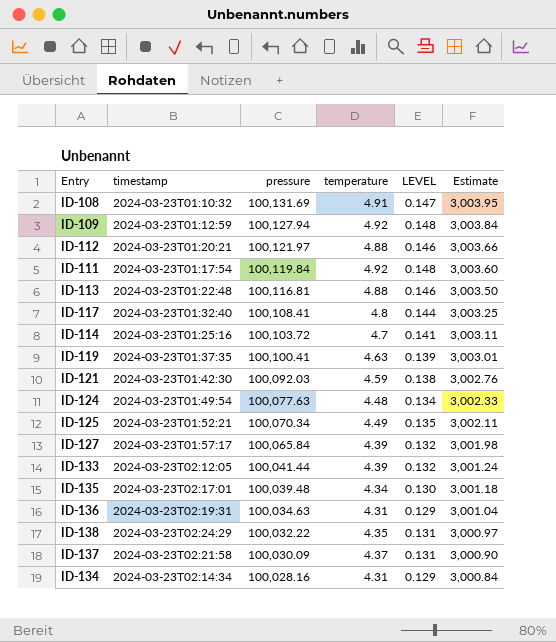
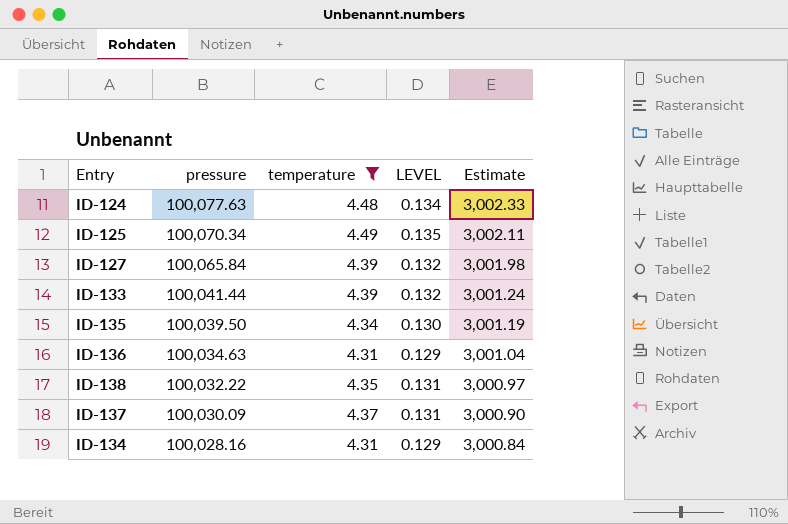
filter: none -> temperature <= 4.49
column timestamp | position: 2 -> none
ID-135 | pressure: 100,039.48 -> 100,039.50
ID-135 | Estimate: 3,001.18 -> 3,001.19

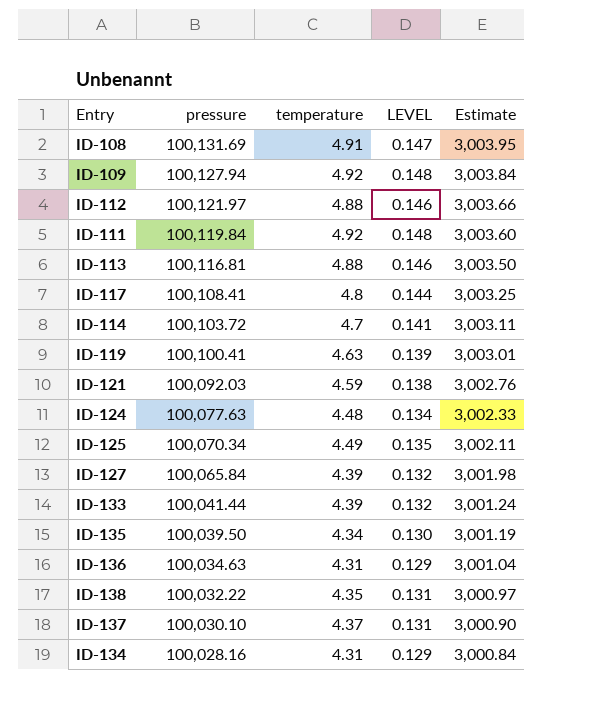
filter: temperature <= 4.49 -> none
ID-137 | pressure: 100,030.09 -> 100,030.10

